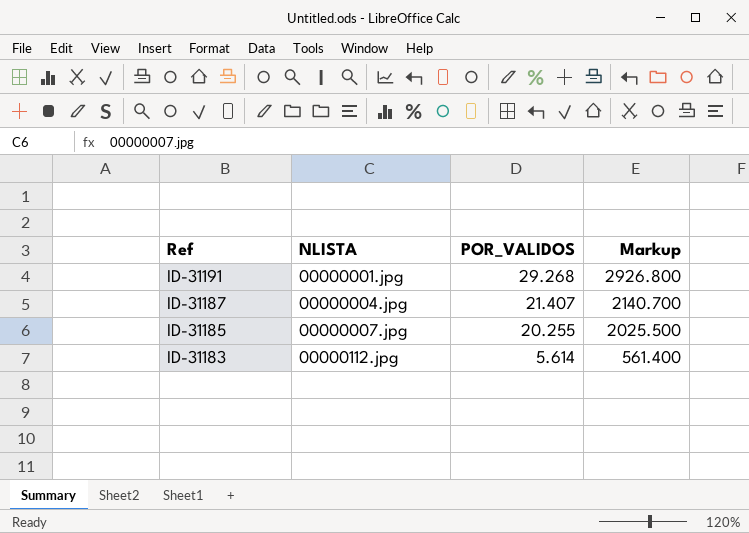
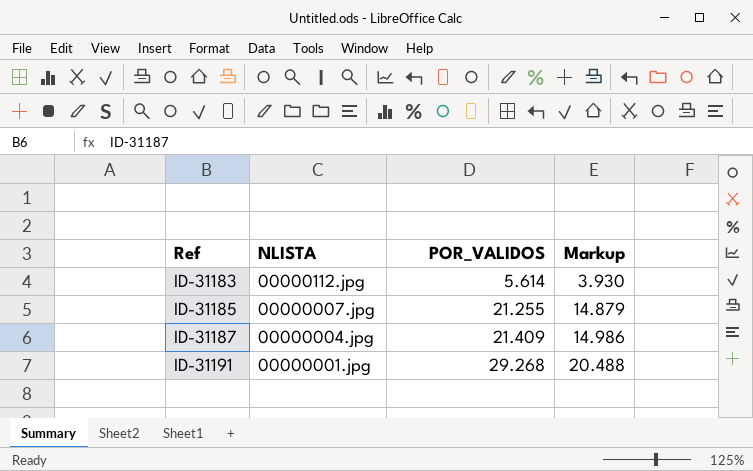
row order: Ref descending -> Ref ascending
column Markup | formula: [POR_VALIDOS] * 100 -> [POR_VALIDOS] * 0.7
ID-31185 | POR_VALIDOS: 20.255 -> 21.255
ID-31187 | POR_VALIDOS: 21.407 -> 21.409

